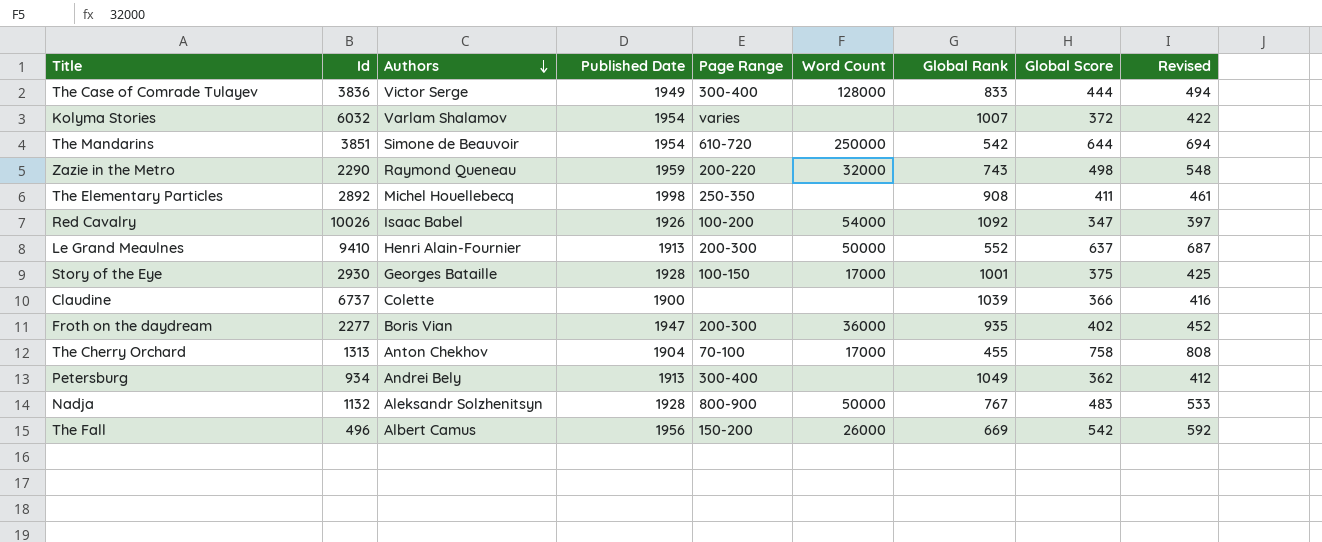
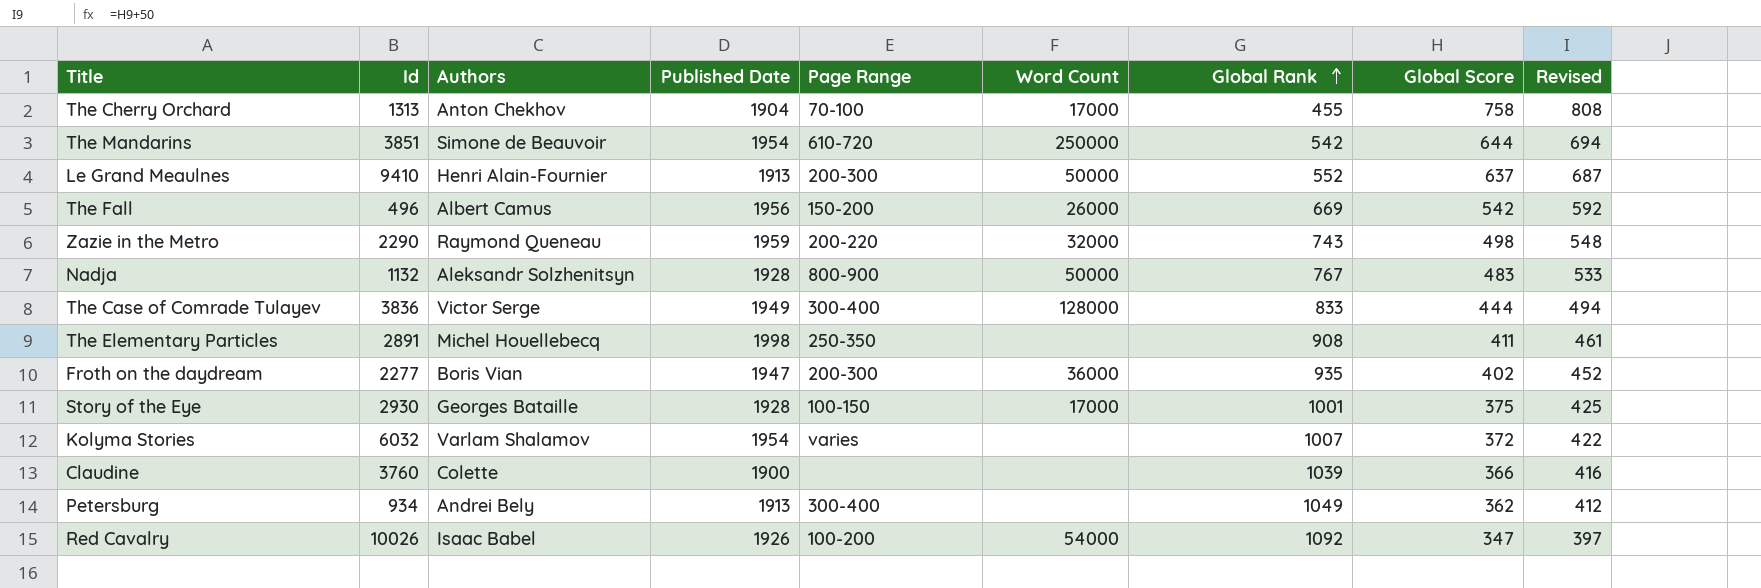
row order: Authors descending -> Global Rank ascending
The Elementary Particles | Id: 2892 -> 2891
Claudine | Id: 6737 -> 3760

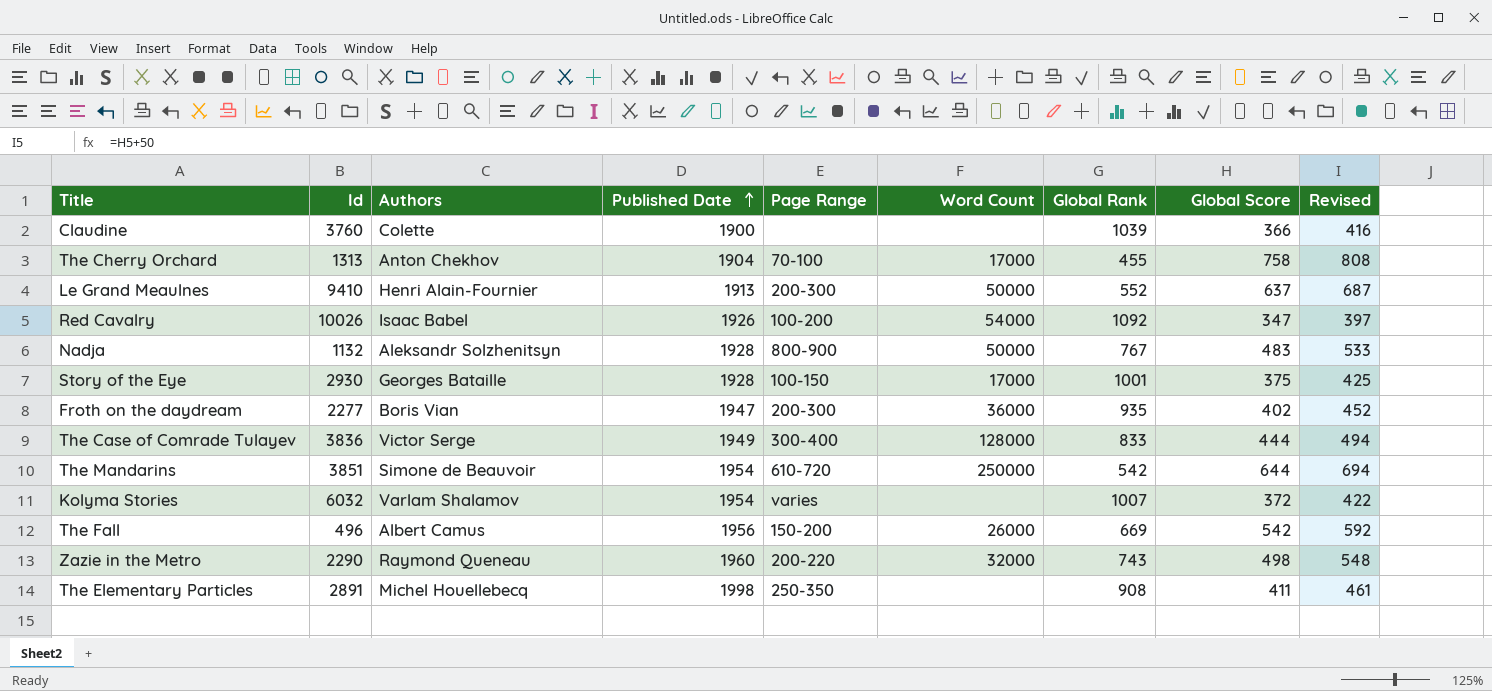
row order: Global Rank ascending -> Published Date ascending
row Petersburg: 934 | Andrei Bely | 1913 | 300-400 | none | 1049 | 362 | 412 -> none
Zazie in the Metro | Published Date: 1959 -> 1960

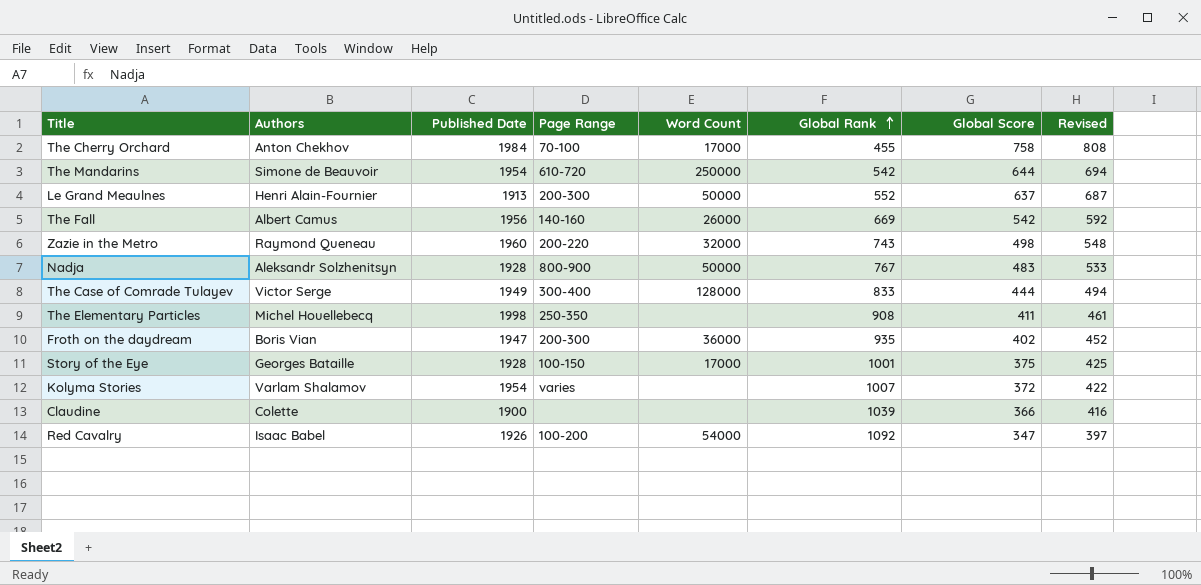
row order: Published Date ascending -> Global Rank ascending
column Id | position: 2 -> none
The Cherry Orchard | Published Date: 1904 -> 1984
The Fall | Page Range: 150-200 -> 140-160

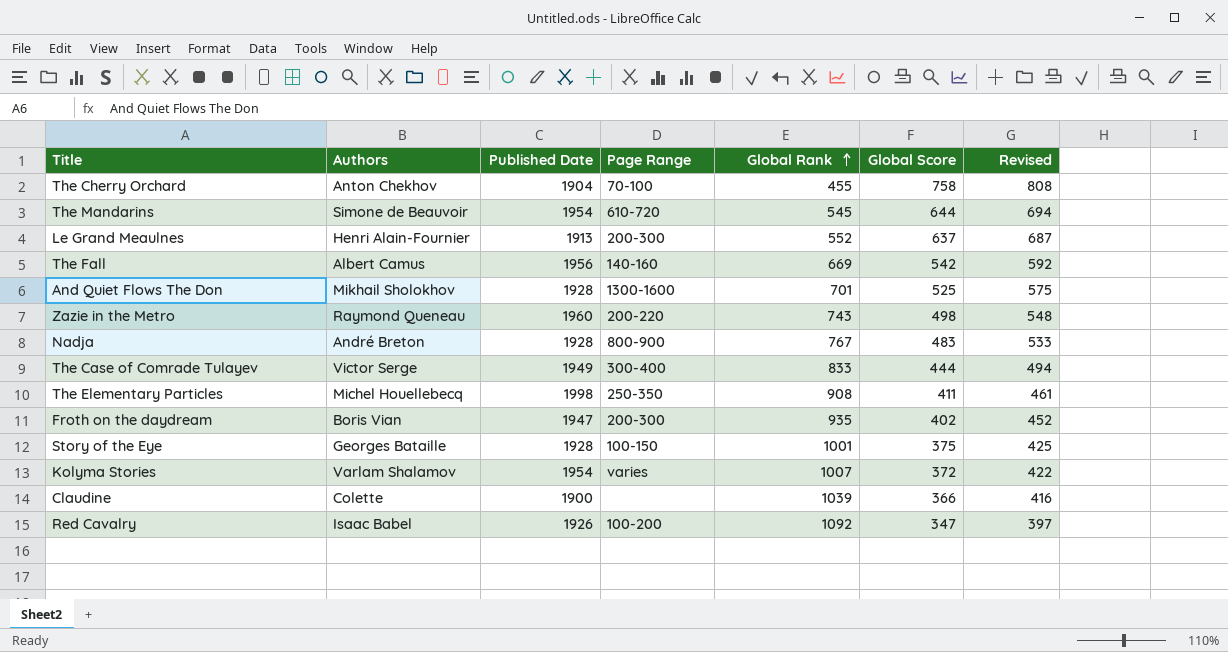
column Word Count | position: 5 -> none
The Cherry Orchard | Published Date: 1984 -> 1904
The Mandarins | Global Rank: 542 -> 545
row And Quiet Flows The Don: none -> Mikhail Sholokhov | 1928 | 1300-1600 | 701 | 525 | 575
Nadja | Authors: Aleksandr Solzhenitsyn -> André Breton

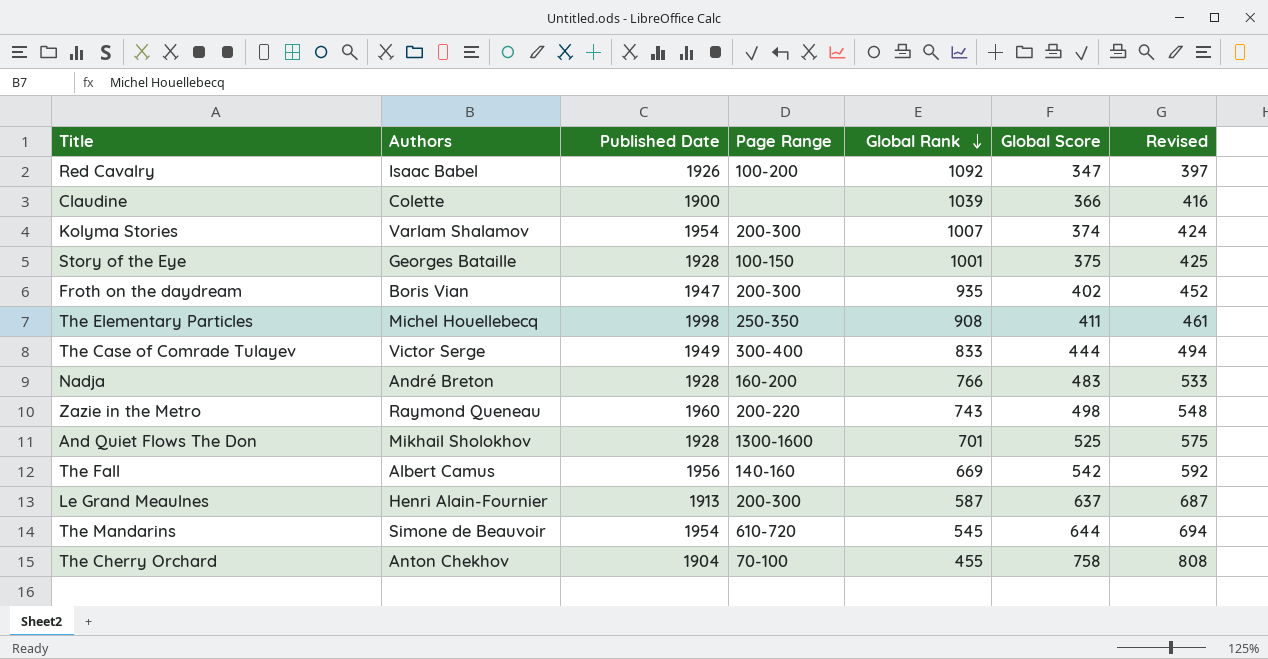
row order: Global Rank ascending -> Global Rank descending
Kolyma Stories | Page Range: varies -> 200-300
Kolyma Stories | Global Score: 372 -> 374
Kolyma Stories | Revised: 422 -> 424
Nadja | Page Range: 800-900 -> 160-200
Nadja | Global Rank: 767 -> 766
Le Grand Meaulnes | Global Rank: 552 -> 587

